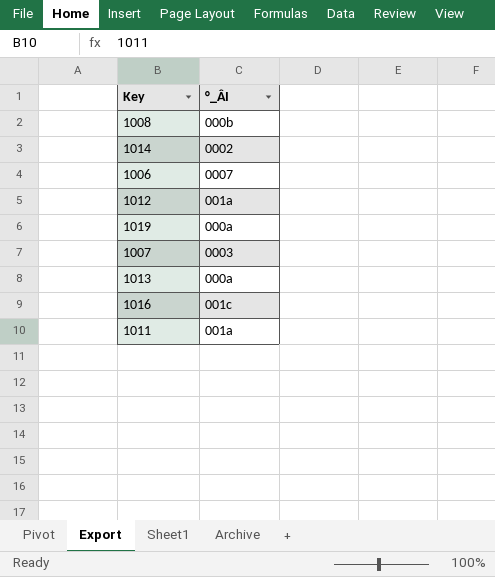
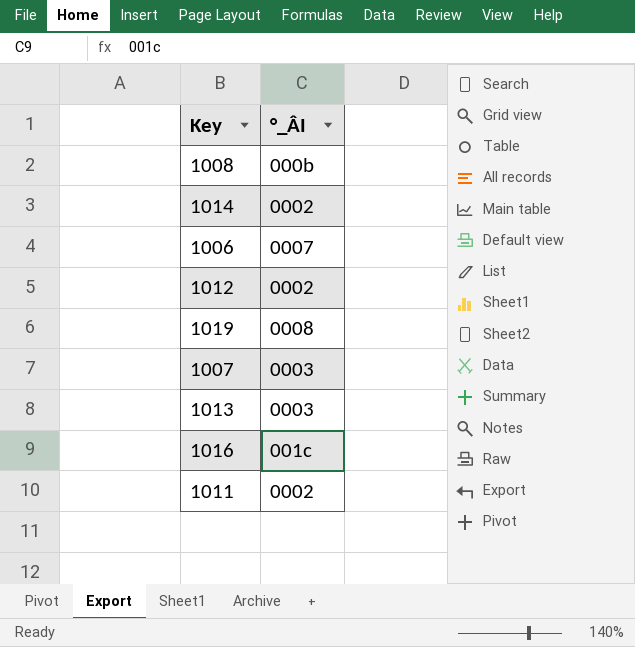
1012 | °_ÂI: 001a -> 0002
1019 | °_ÂI: 000a -> 0008
1013 | °_ÂI: 000a -> 0003
1011 | °_ÂI: 001a -> 0002

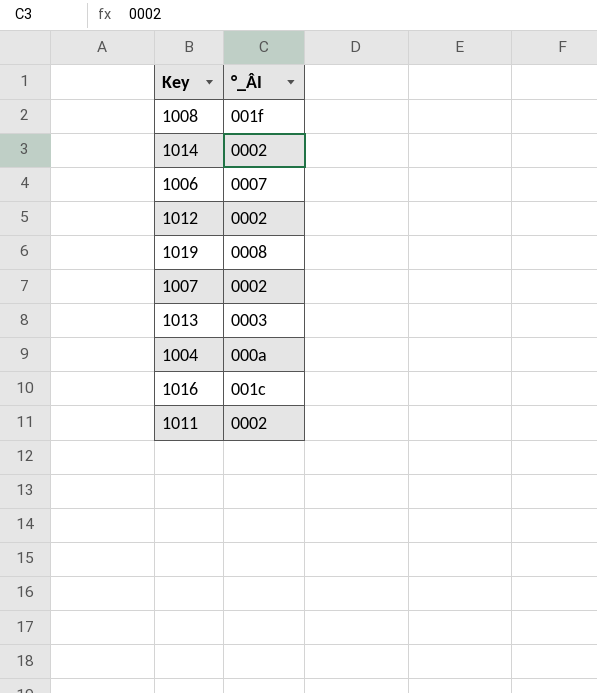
1008 | °_ÂI: 000b -> 001f
1007 | °_ÂI: 0003 -> 0002
row 1004: none -> 000a

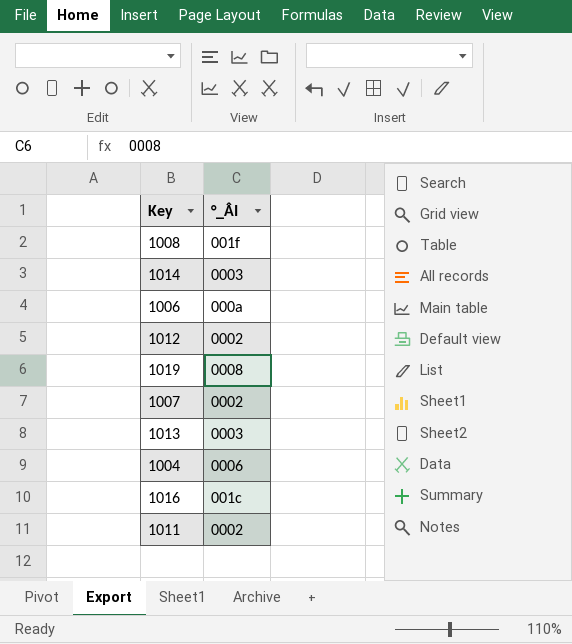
1014 | °_ÂI: 0002 -> 0003
1006 | °_ÂI: 0007 -> 000a
1004 | °_ÂI: 000a -> 0006

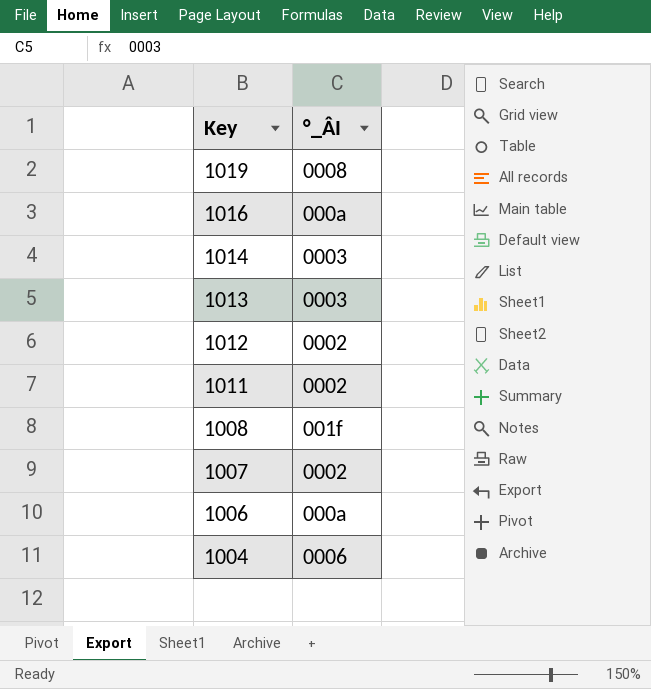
row order: none -> Key descending
1016 | °_ÂI: 001c -> 000a

